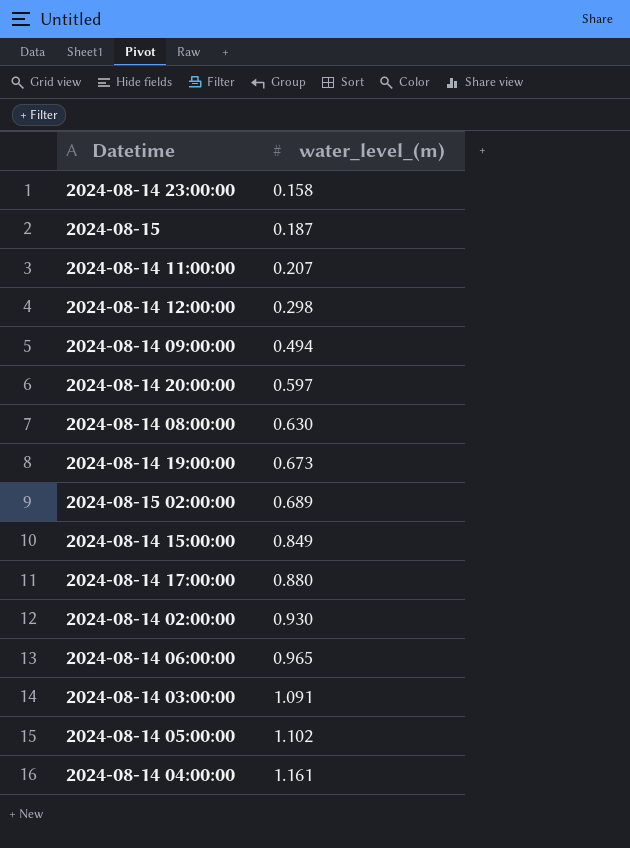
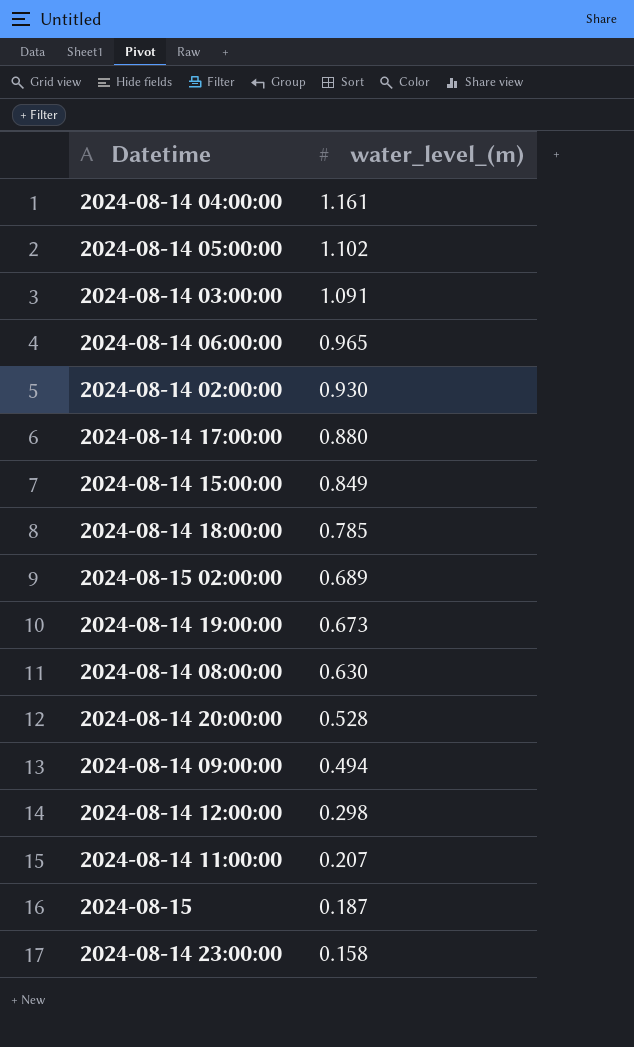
row order: water_level_(m) ascending -> water_level_(m) descending
row 2024-08-14 18:00:00: none -> 0.785
2024-08-14 20:00:00 | water_level_(m): 0.597 -> 0.528

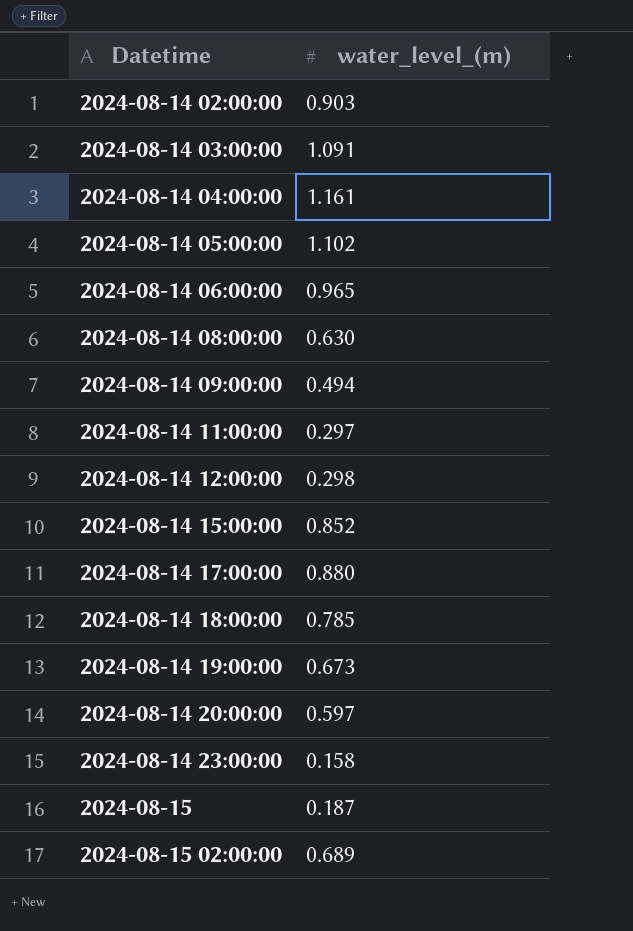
row order: water_level_(m) descending -> Datetime ascending
2024-08-14 02:00:00 | water_level_(m): 0.930 -> 0.903
2024-08-14 11:00:00 | water_level_(m): 0.207 -> 0.297
2024-08-14 15:00:00 | water_level_(m): 0.849 -> 0.852
2024-08-14 20:00:00 | water_level_(m): 0.528 -> 0.597

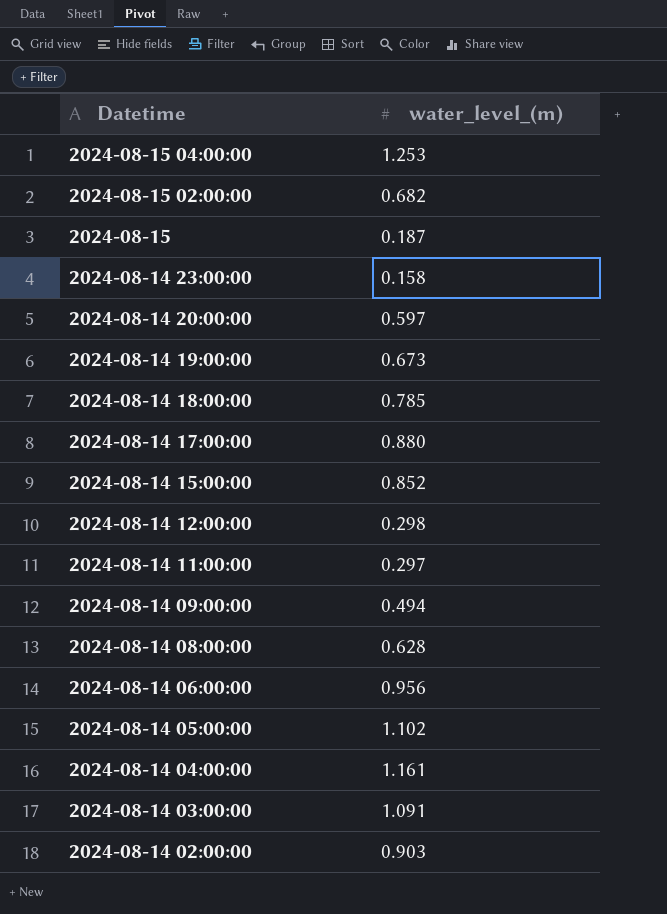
row order: Datetime ascending -> Datetime descending
row 2024-08-15 04:00:00: none -> 1.253
2024-08-15 02:00:00 | water_level_(m): 0.689 -> 0.682
2024-08-14 08:00:00 | water_level_(m): 0.630 -> 0.628
2024-08-14 06:00:00 | water_level_(m): 0.965 -> 0.956

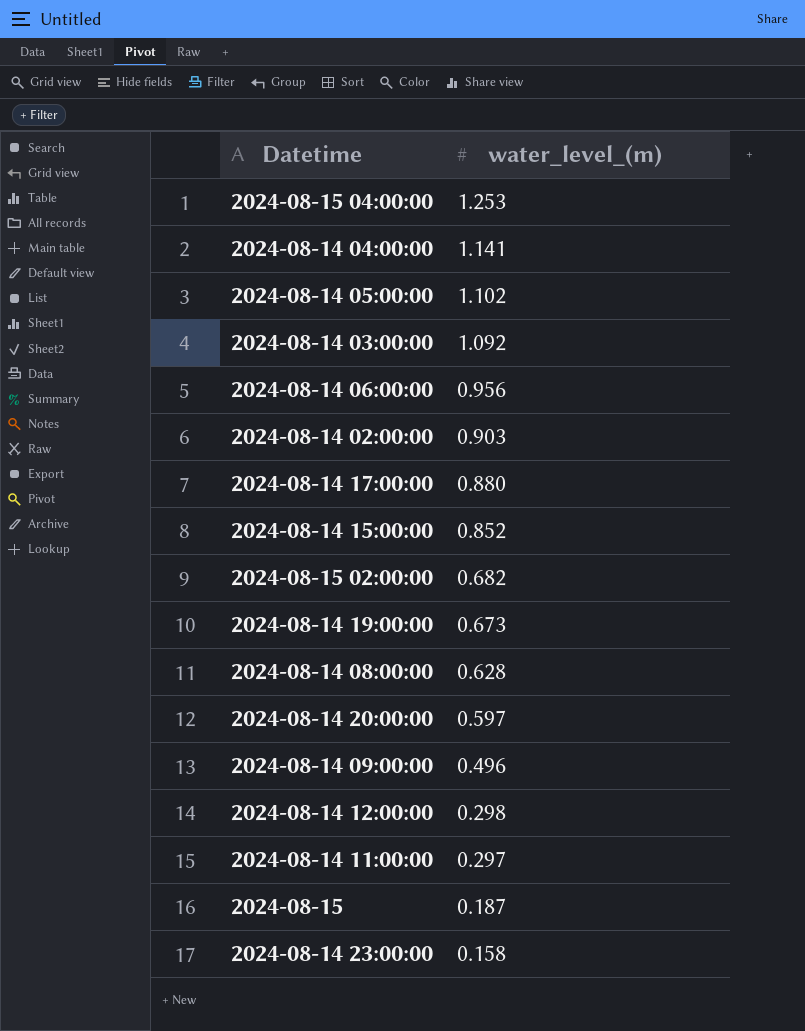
row order: Datetime descending -> water_level_(m) descending
row 2024-08-14 18:00:00: 0.785 -> none
2024-08-14 04:00:00 | water_level_(m): 1.161 -> 1.141
2024-08-14 03:00:00 | water_level_(m): 1.091 -> 1.092
2024-08-14 09:00:00 | water_level_(m): 0.494 -> 0.496

